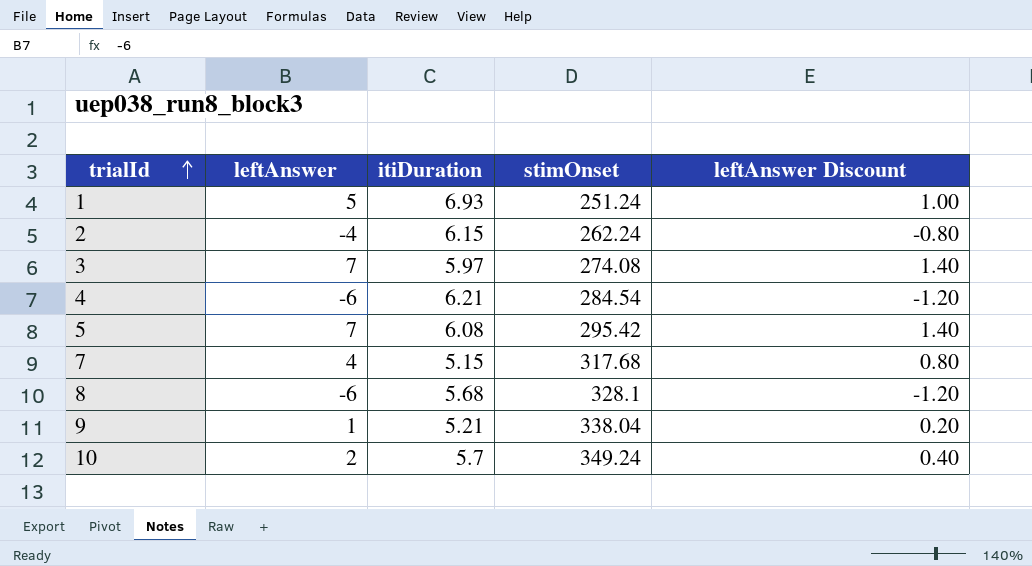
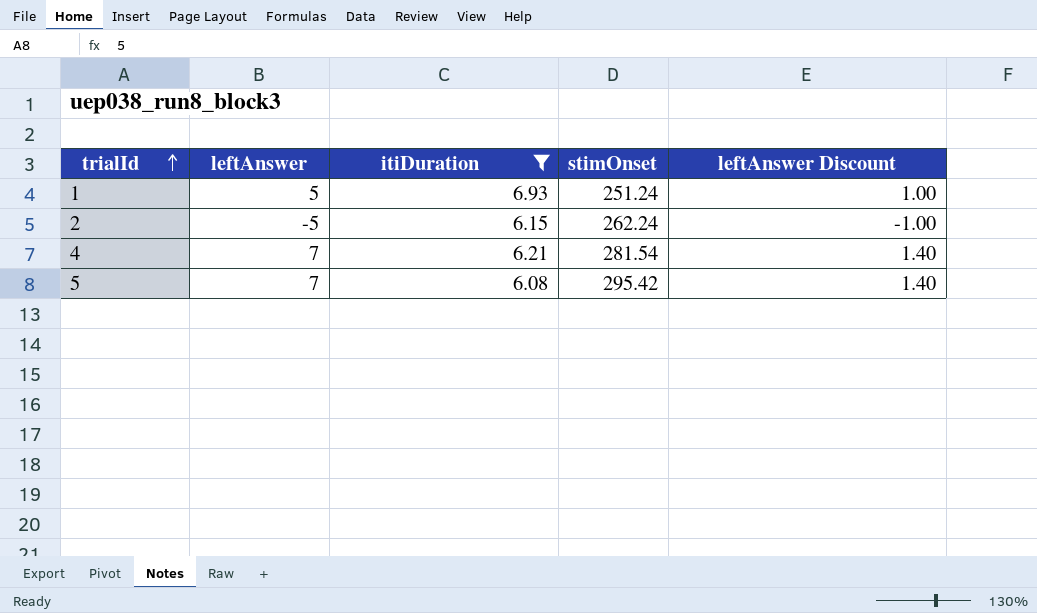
filter: none -> itiDuration >= 6.08
2 | leftAnswer: -4 -> -5
2 | leftAnswer Discount: -0.80 -> -1.00
4 | leftAnswer: -6 -> 7
4 | stimOnset: 284.54 -> 281.54
4 | leftAnswer Discount: -1.20 -> 1.40

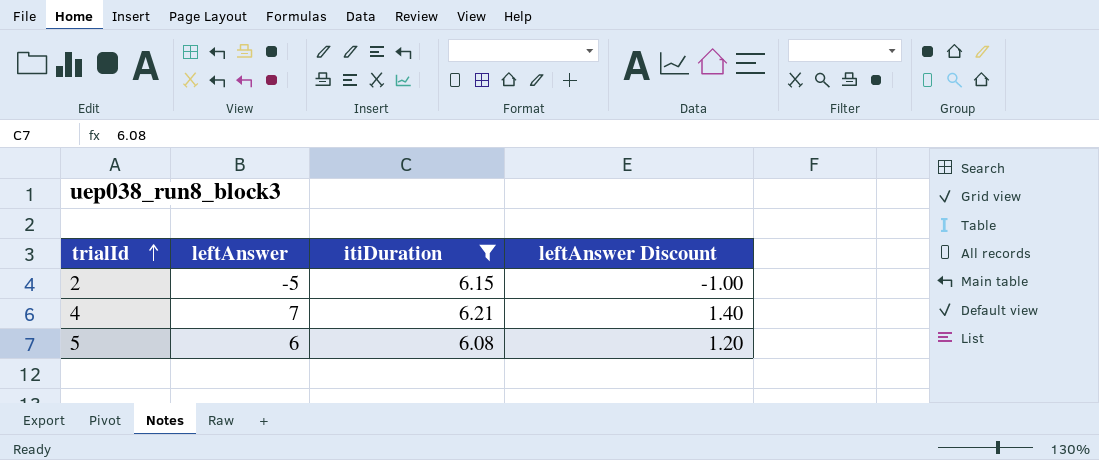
column stimOnset | position: 4 -> none
row 1: 5 | 6.93 | 251.24 | 1.00 -> none
5 | leftAnswer: 7 -> 6
5 | leftAnswer Discount: 1.40 -> 1.20

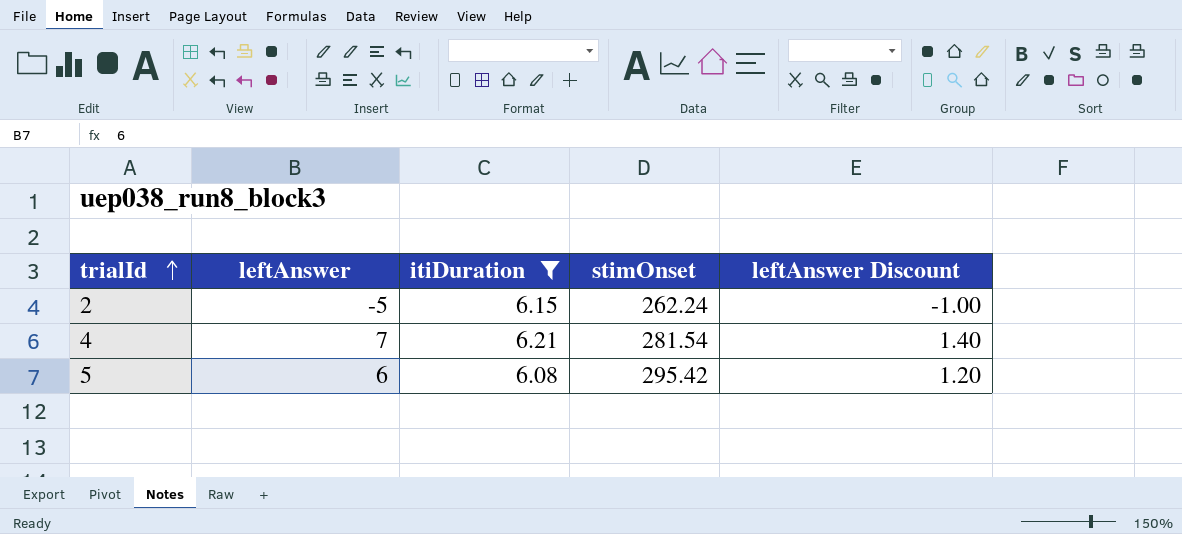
column stimOnset | position: none -> 4

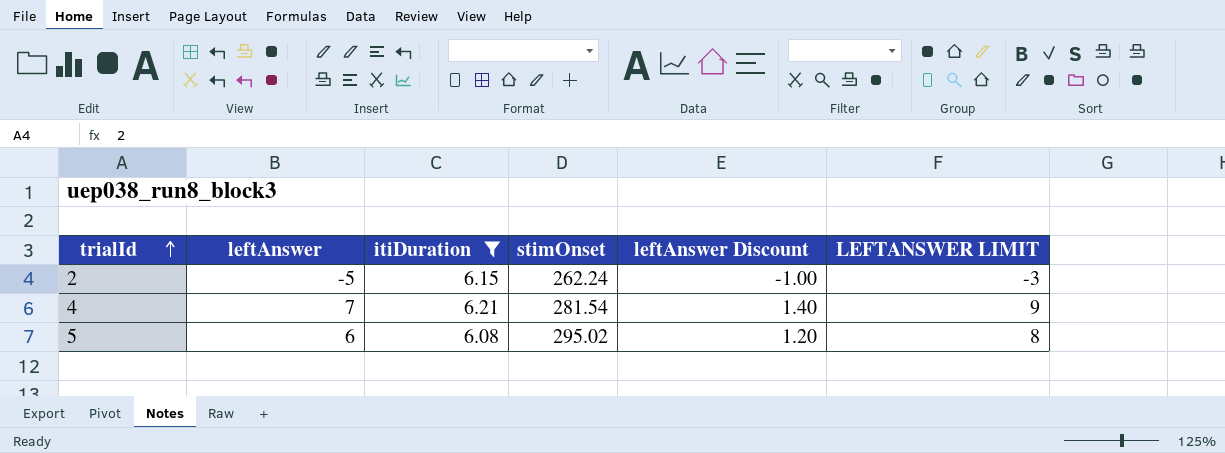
column LEFTANSWER LIMIT | formula: none -> [leftAnswer] + 2
5 | stimOnset: 295.42 -> 295.02

